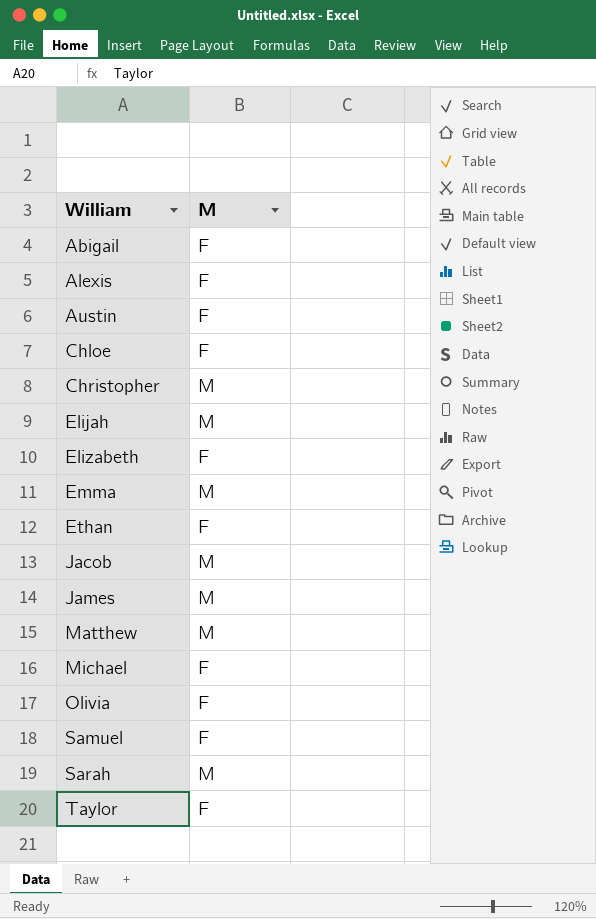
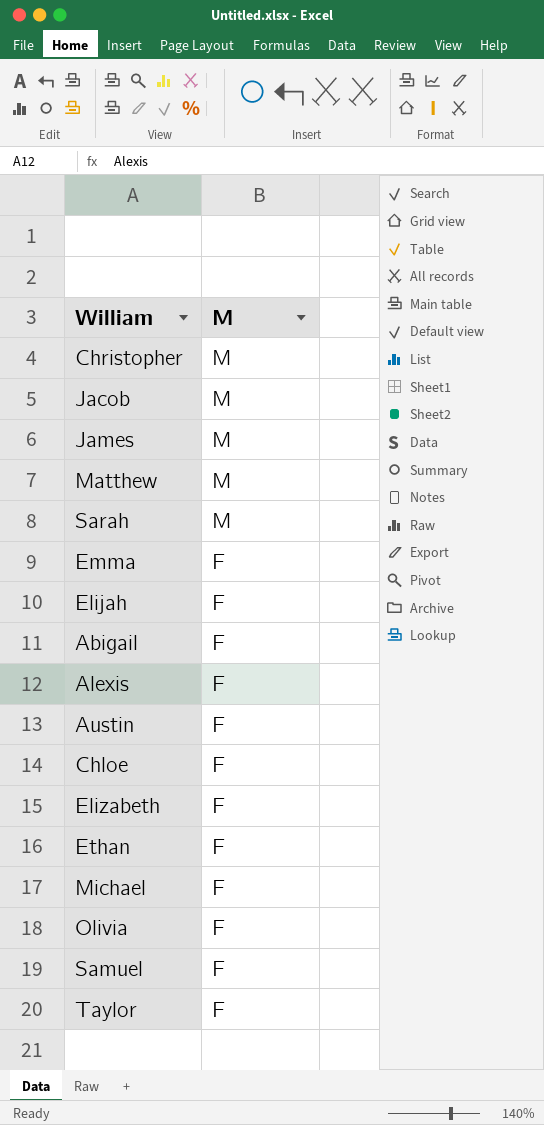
row order: William ascending -> M descending
Emma | M: M -> F
Elijah | M: M -> F

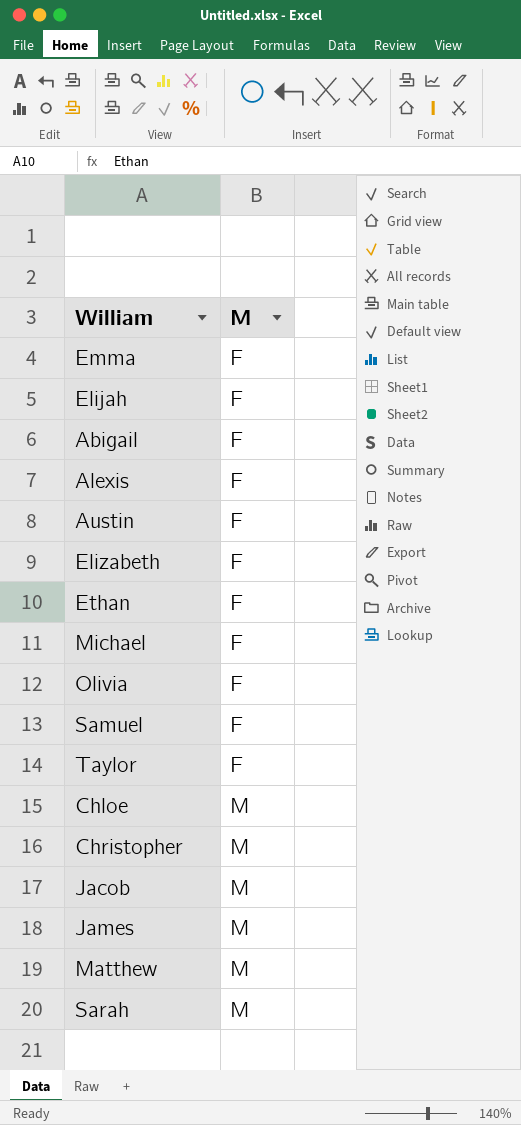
row order: M descending -> M ascending
Chloe | M: F -> M

